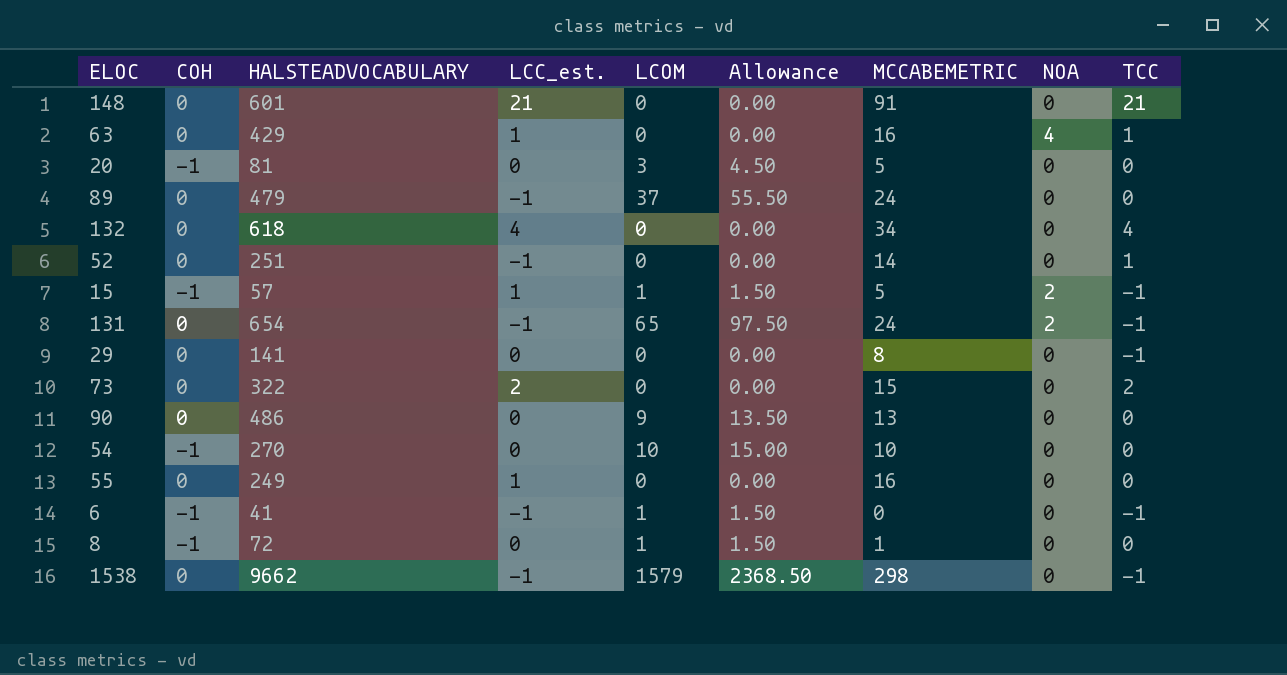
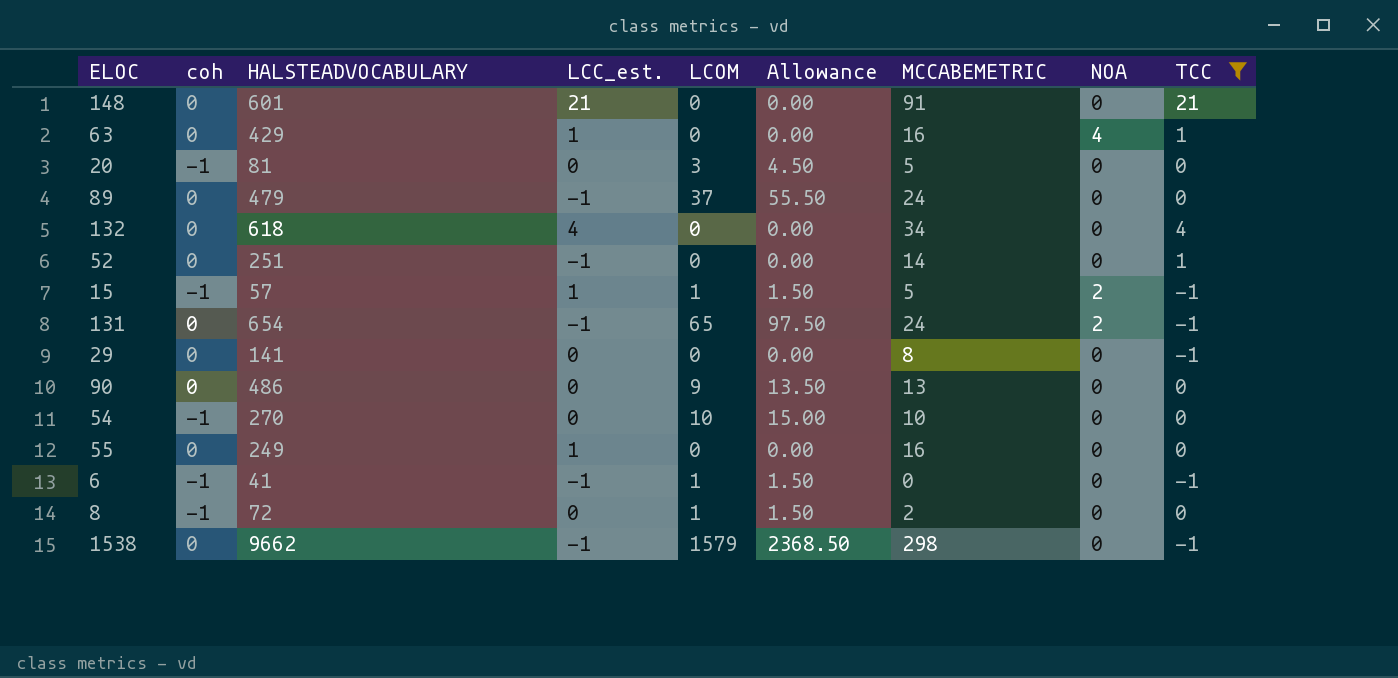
filter: none -> TCC != 2
column name: COH -> coh
8 | MCCABEMETRIC: 1 -> 2

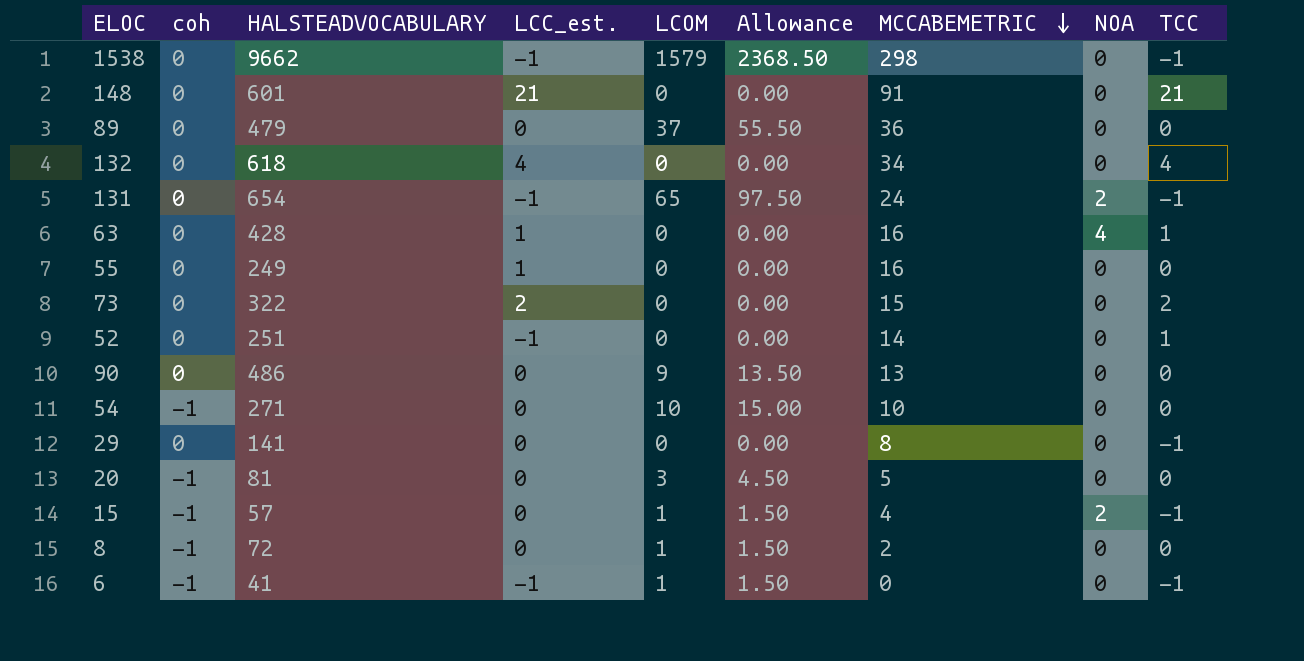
filter: TCC != 2 -> none
row order: none -> MCCABEMETRIC descending
89 | LCC_est.: -1 -> 0
89 | MCCABEMETRIC: 24 -> 36
63 | HALSTEADVOCABULARY: 429 -> 428
54 | HALSTEADVOCABULARY: 270 -> 271
15 | LCC_est.: 1 -> 0
15 | MCCABEMETRIC: 5 -> 4

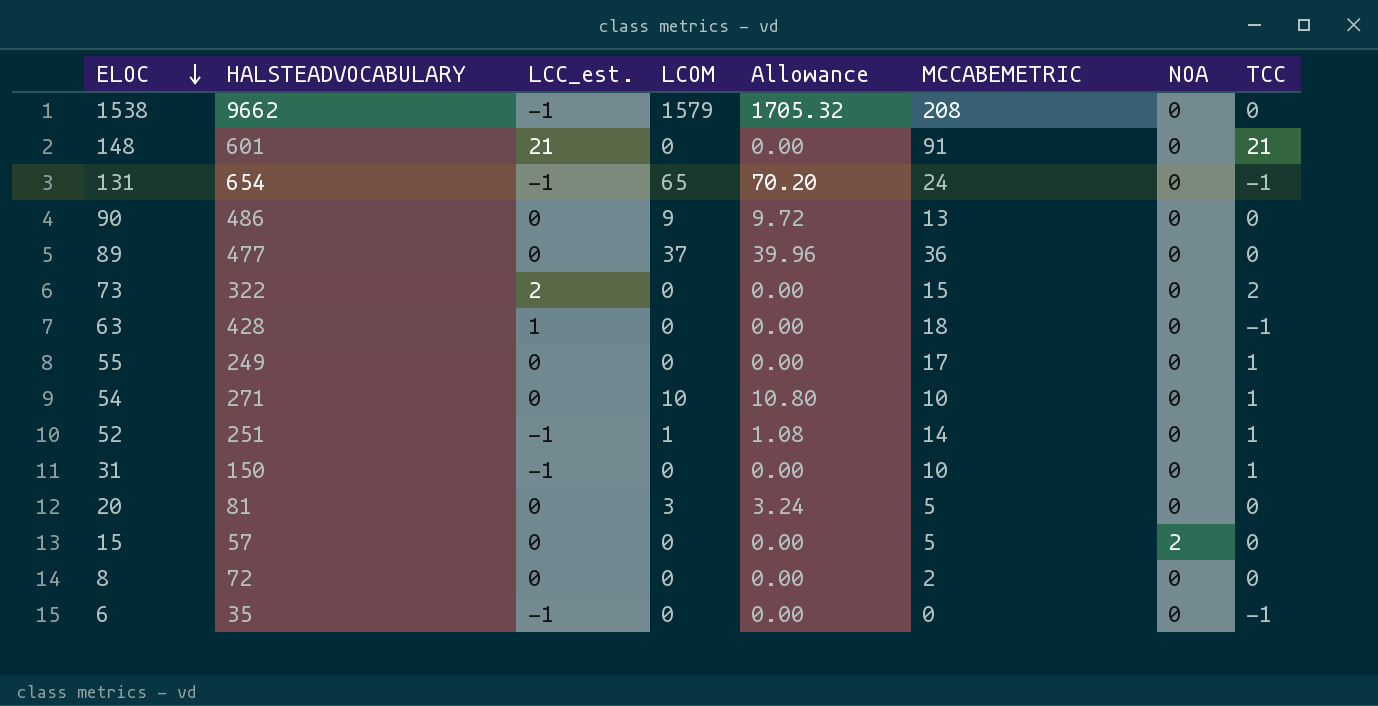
row order: MCCABEMETRIC descending -> ELOC descending
column coh | position: 2 -> none
column Allowance | formula: [LCOM] * 1.5 -> [LCOM] * 1.08
row 132: 0 | 618 | 4 | 0 | 0.00 | 34 | 0 | 4 -> none
row 29: 0 | 141 | 0 | 0 | 0.00 | 8 | 0 | -1 -> none
1538 | MCCABEMETRIC: 298 -> 208
1538 | TCC: -1 -> 0
131 | NOA: 2 -> 0
89 | HALSTEADVOCABULARY: 479 -> 477
63 | MCCABEMETRIC: 16 -> 18
63 | NOA: 4 -> 0
63 | TCC: 1 -> -1
55 | LCC_est.: 1 -> 0
55 | MCCABEMETRIC: 16 -> 17
55 | TCC: 0 -> 1
54 | TCC: 0 -> 1
52 | LCOM: 0 -> 1
row 31: none -> 150 | -1 | 0 | 0.00 | 10 | 0 | 1
15 | LCOM: 1 -> 0
15 | MCCABEMETRIC: 4 -> 5
15 | TCC: -1 -> 0
8 | LCOM: 1 -> 0
6 | HALSTEADVOCABULARY: 41 -> 35
6 | LCOM: 1 -> 0

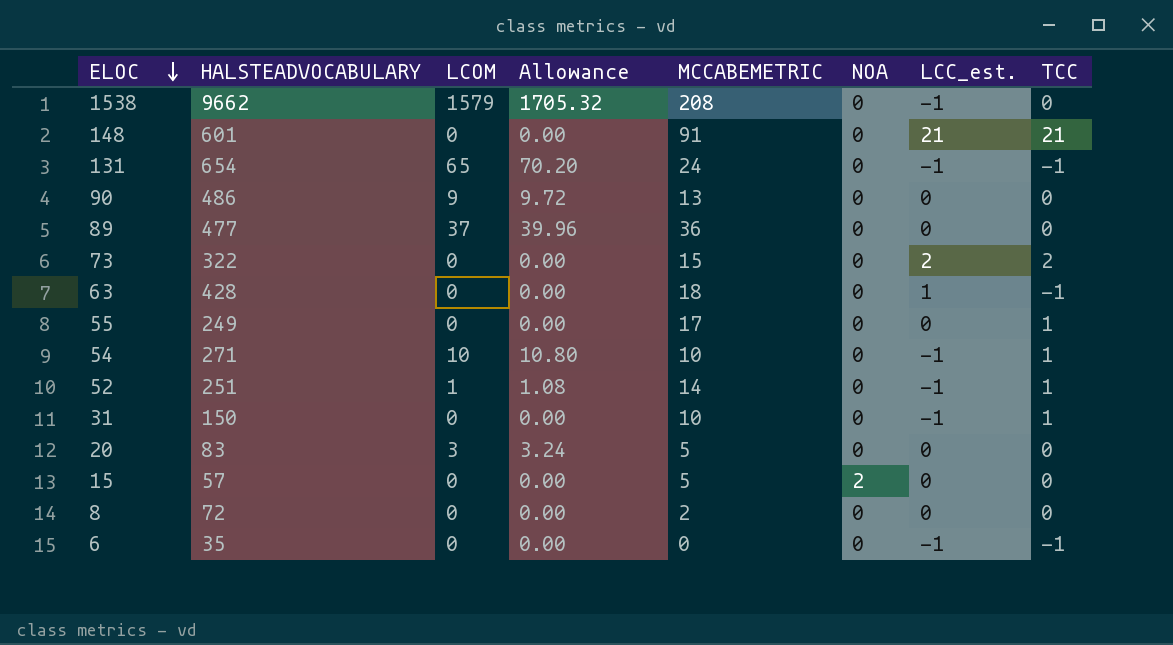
column LCC_est. | position: 3 -> 7
54 | LCC_est.: 0 -> -1
20 | HALSTEADVOCABULARY: 81 -> 83

